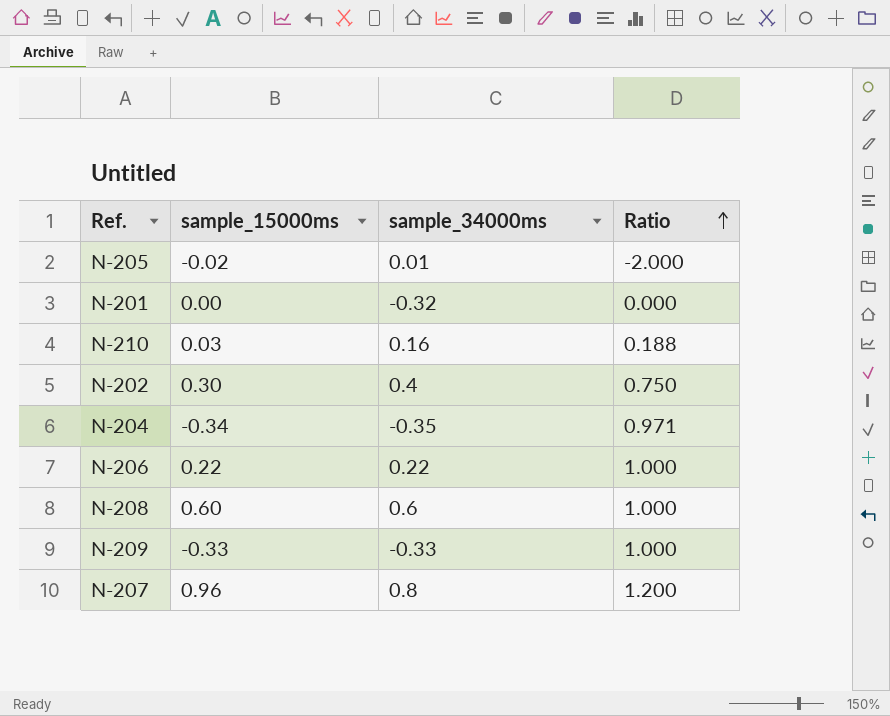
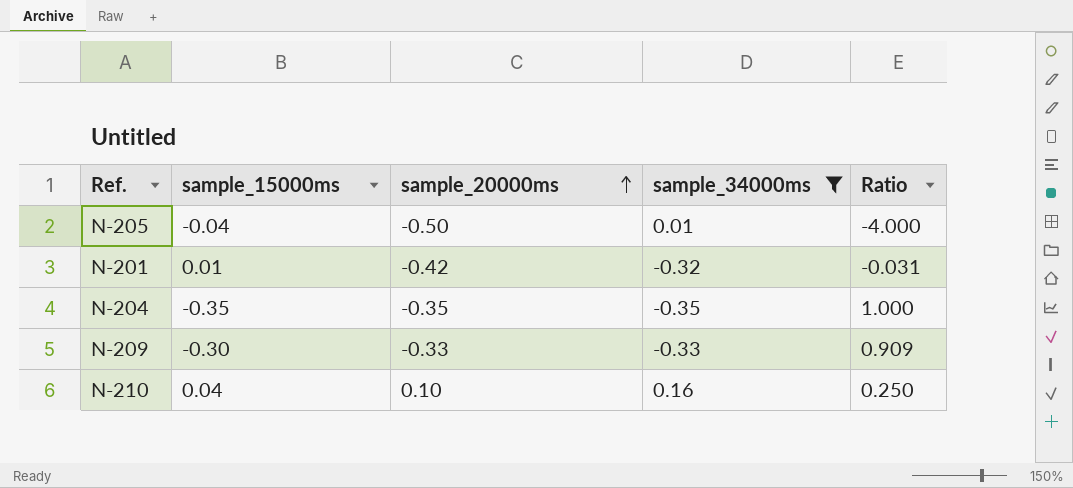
filter: none -> sample_34000ms <= 0.16
row order: Ratio ascending -> sample_20000ms ascending
column sample_20000ms | position: none -> 3
N-205 | sample_15000ms: -0.02 -> -0.04
N-205 | Ratio: -2.000 -> -4.000
N-201 | sample_15000ms: 0.00 -> 0.01
N-201 | Ratio: 0.000 -> -0.031
N-204 | sample_15000ms: -0.34 -> -0.35
N-204 | Ratio: 0.971 -> 1.000
N-209 | sample_15000ms: -0.33 -> -0.30
N-209 | Ratio: 1.000 -> 0.909
N-210 | sample_15000ms: 0.03 -> 0.04
N-210 | Ratio: 0.188 -> 0.250

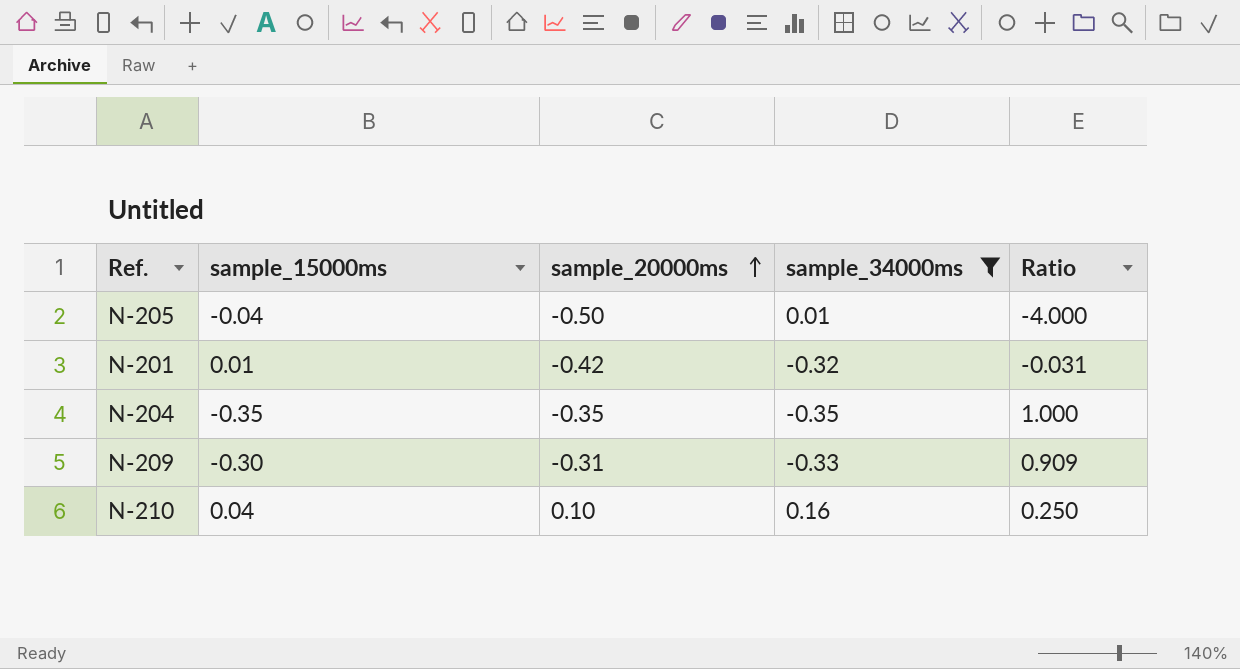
N-209 | sample_20000ms: -0.33 -> -0.31

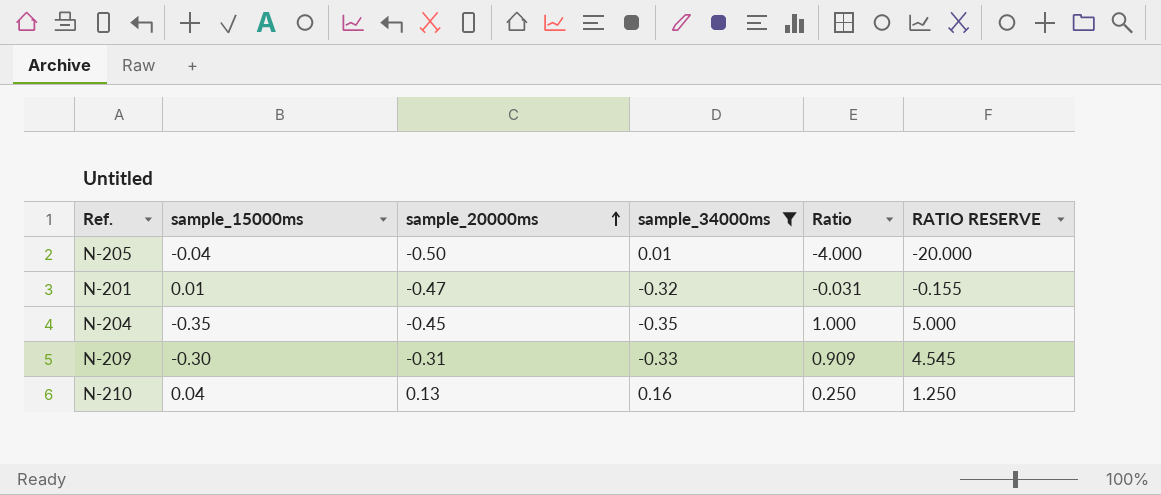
column RATIO RESERVE | formula: none -> [Ratio] * 5
N-201 | sample_20000ms: -0.42 -> -0.47
N-204 | sample_20000ms: -0.35 -> -0.45
N-210 | sample_20000ms: 0.10 -> 0.13

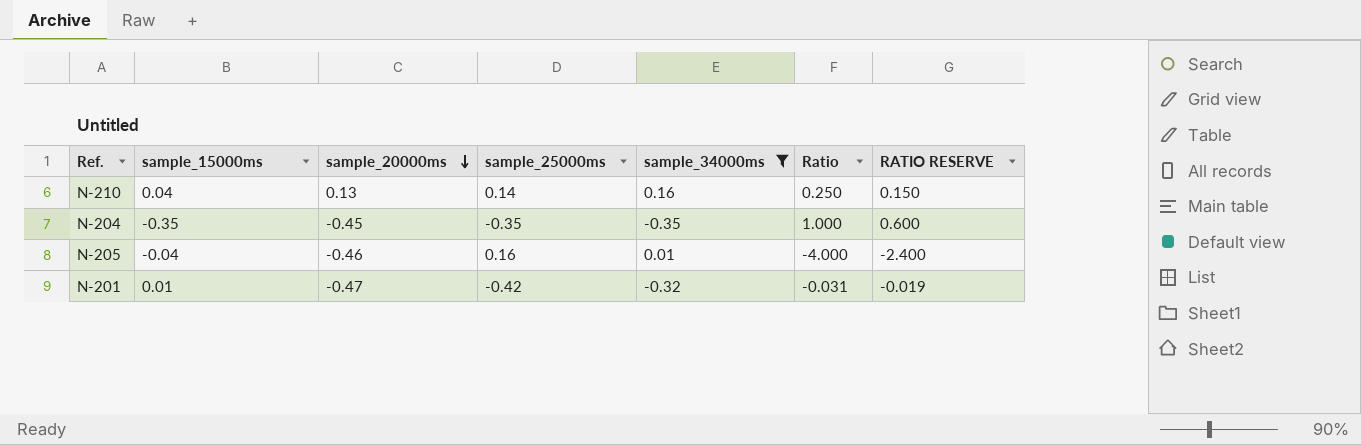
row order: sample_20000ms ascending -> sample_20000ms descending
column sample_25000ms | position: none -> 4
column RATIO RESERVE | formula: [Ratio] * 5 -> [Ratio] * 0.6
row N-209: -0.30 | -0.31 | -0.33 | 0.909 | 4.545 -> none
N-205 | sample_20000ms: -0.50 -> -0.46

